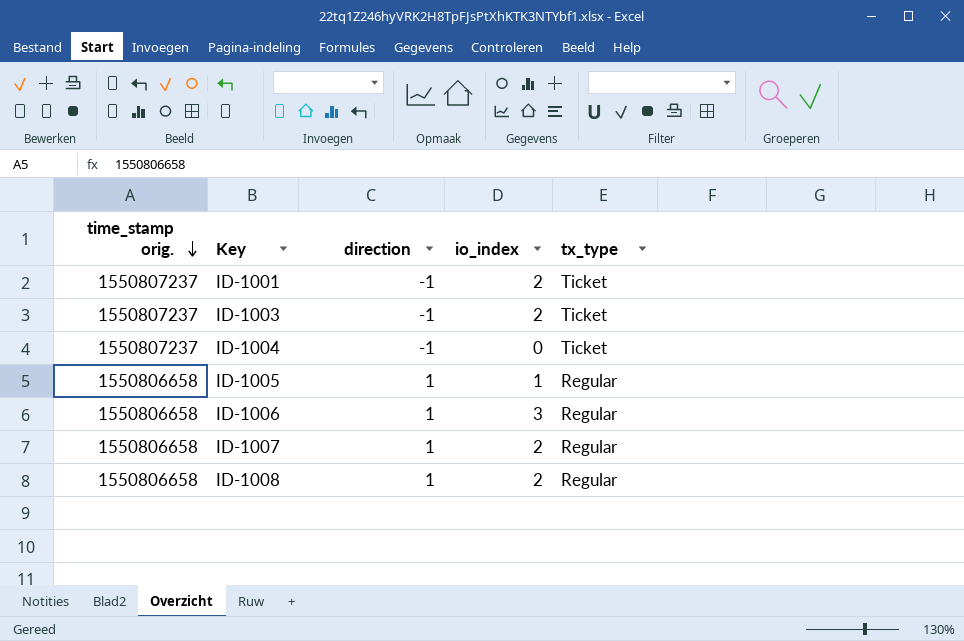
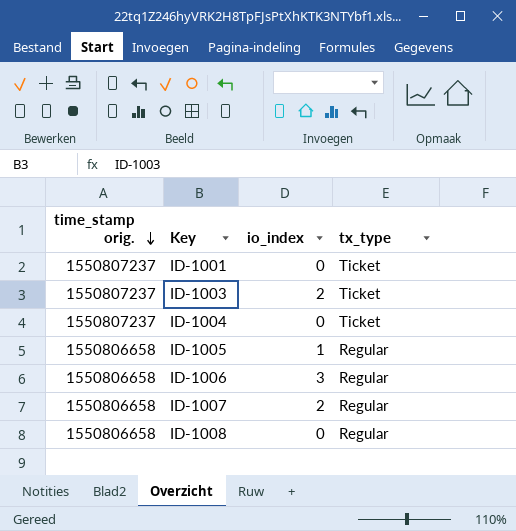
column direction | position: 3 -> none
ID-1001 | io_index: 2 -> 0
ID-1008 | io_index: 2 -> 0

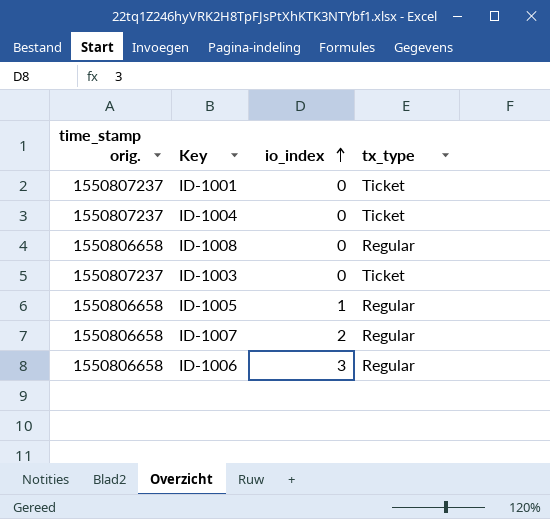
row order: time_stamp orig. descending -> io_index ascending
ID-1003 | io_index: 2 -> 0

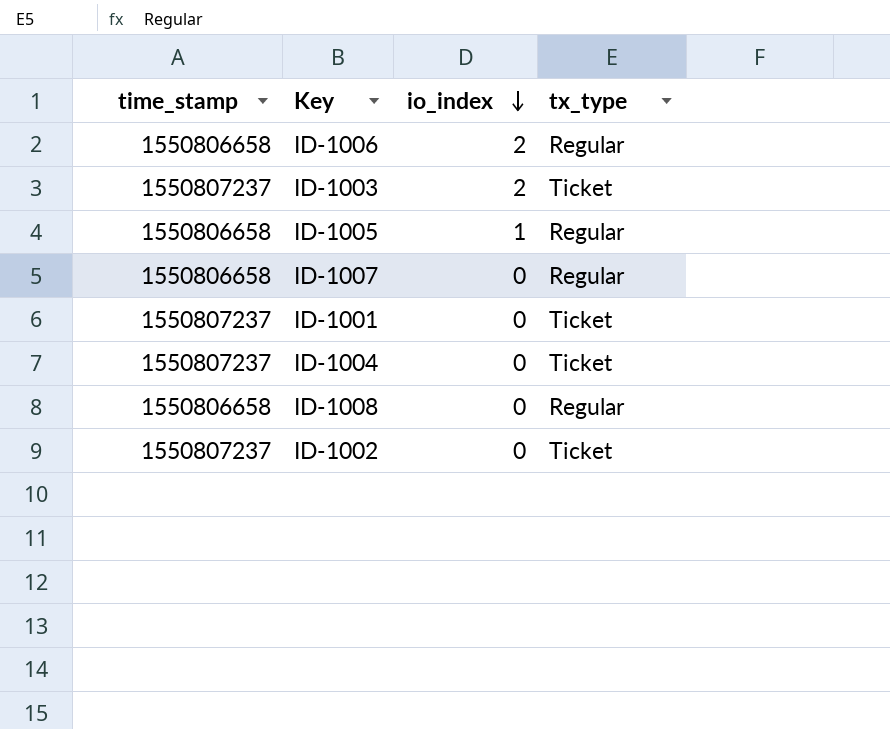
row order: io_index ascending -> io_index descending
column name: time_stamp orig. -> time_stamp
ID-1006 | io_index: 3 -> 2
ID-1003 | io_index: 0 -> 2
ID-1007 | io_index: 2 -> 0
row ID-1002: none -> 1550807237 | 0 | Ticket

